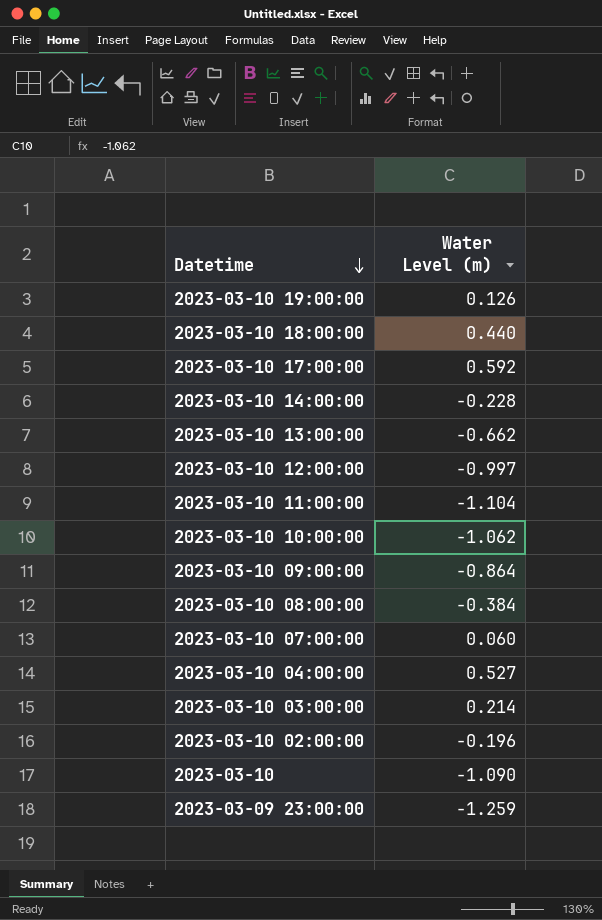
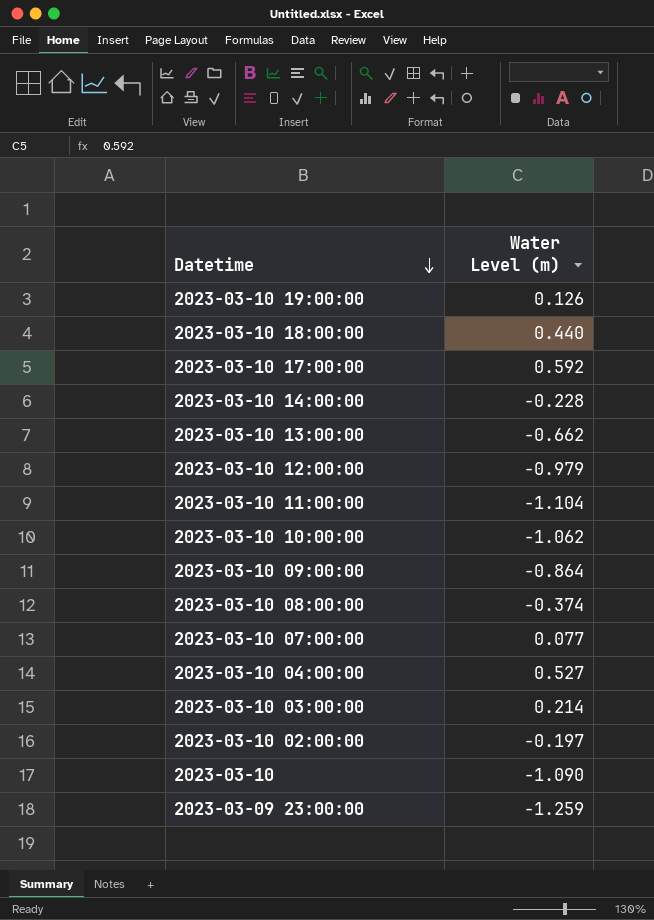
2023-03-10 12:00:00 | Water Level (m): -0.997 -> -0.979
2023-03-10 08:00:00 | Water Level (m): -0.384 -> -0.374
2023-03-10 07:00:00 | Water Level (m): 0.060 -> 0.077
2023-03-10 02:00:00 | Water Level (m): -0.196 -> -0.197

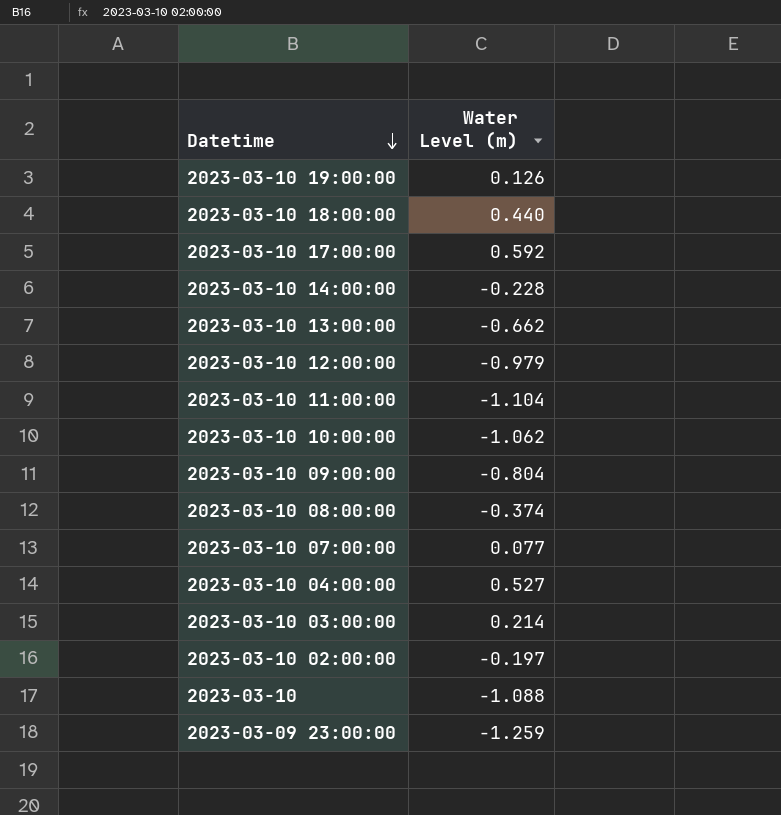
2023-03-10 09:00:00 | Water Level (m): -0.864 -> -0.804
2023-03-10 | Water Level (m): -1.090 -> -1.088

